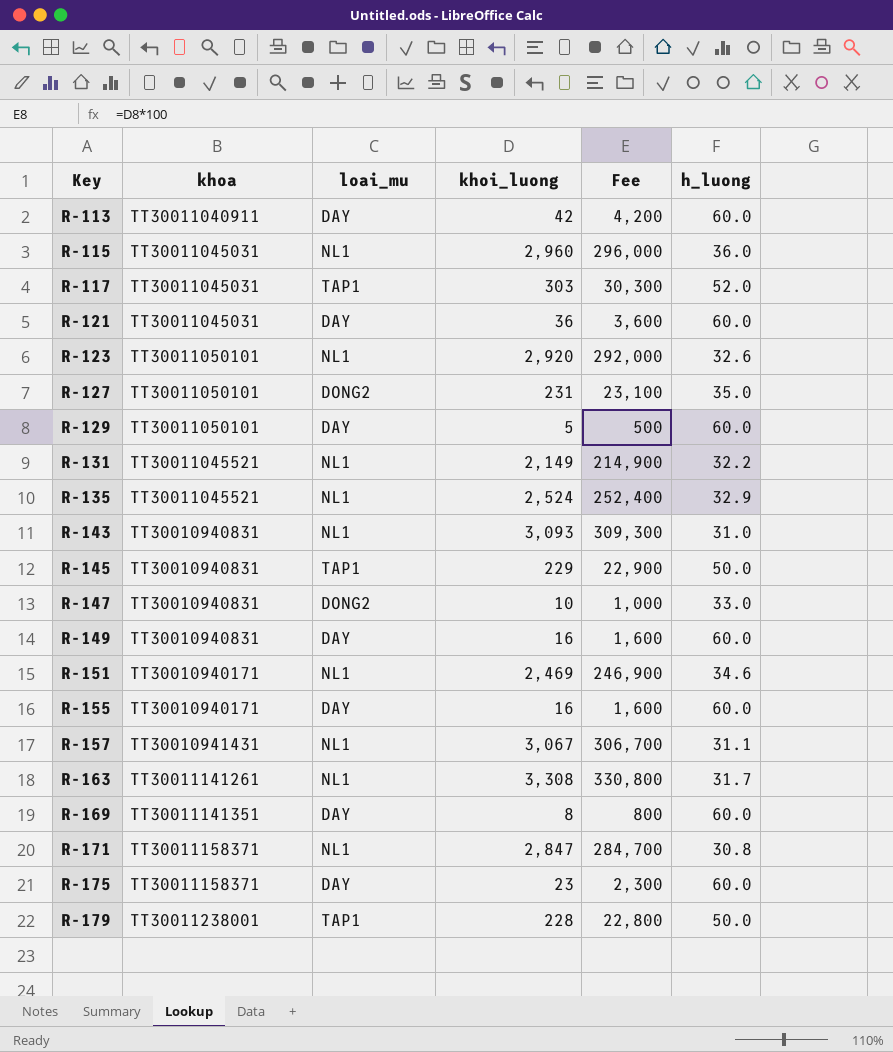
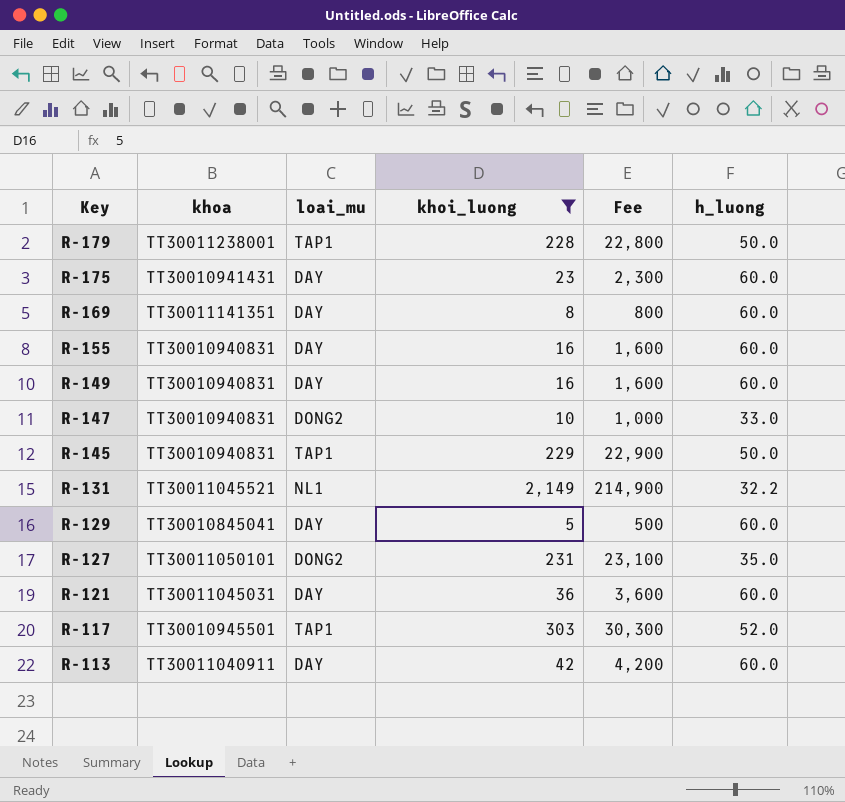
filter: none -> khoi_luong <= 2,149
row order: Key ascending -> Key descending
R-175 | khoa: TT30011158371 -> TT30010941431
R-155 | khoa: TT30010940171 -> TT30010940831
R-129 | khoa: TT30011050101 -> TT30010845041
R-117 | khoa: TT30011045031 -> TT30010945501

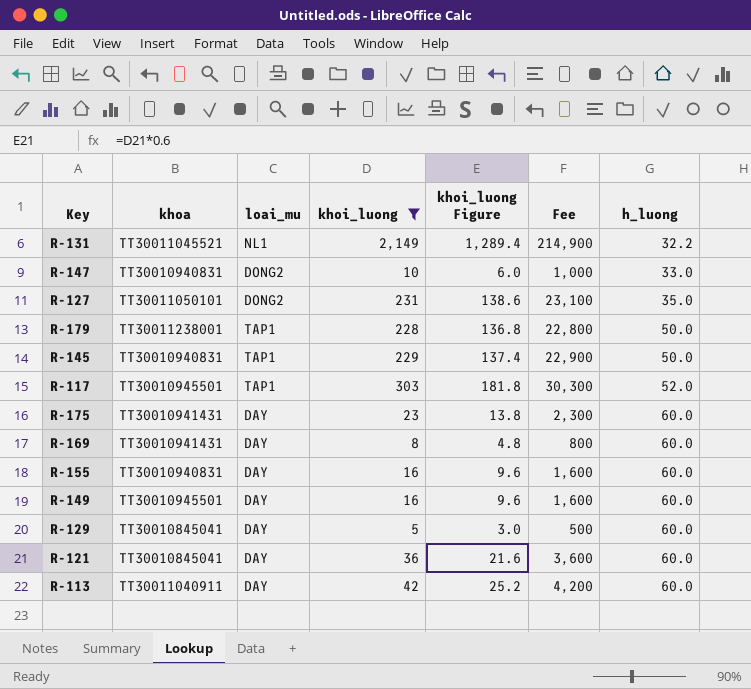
row order: Key descending -> h_luong ascending
column khoi_luong Figure | formula: none -> [khoi_luong] * 0.6
R-169 | khoa: TT30011141351 -> TT30010941431
R-149 | khoa: TT30010940831 -> TT30010945501
R-121 | khoa: TT30011045031 -> TT30010845041

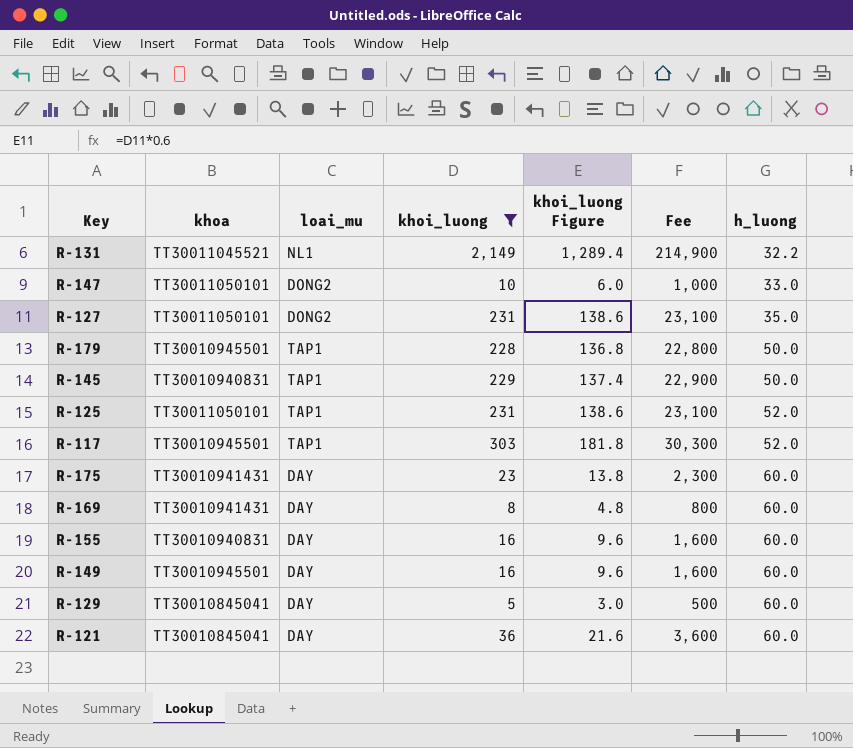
row R-113: TT30011040911 | DAY | 42 | 25.2 | 4,200 | 60.0 -> none
R-147 | khoa: TT30010940831 -> TT30011050101
R-179 | khoa: TT30011238001 -> TT30010945501
row R-125: none -> TT30011050101 | TAP1 | 231 | 138.6 | 23,100 | 52.0

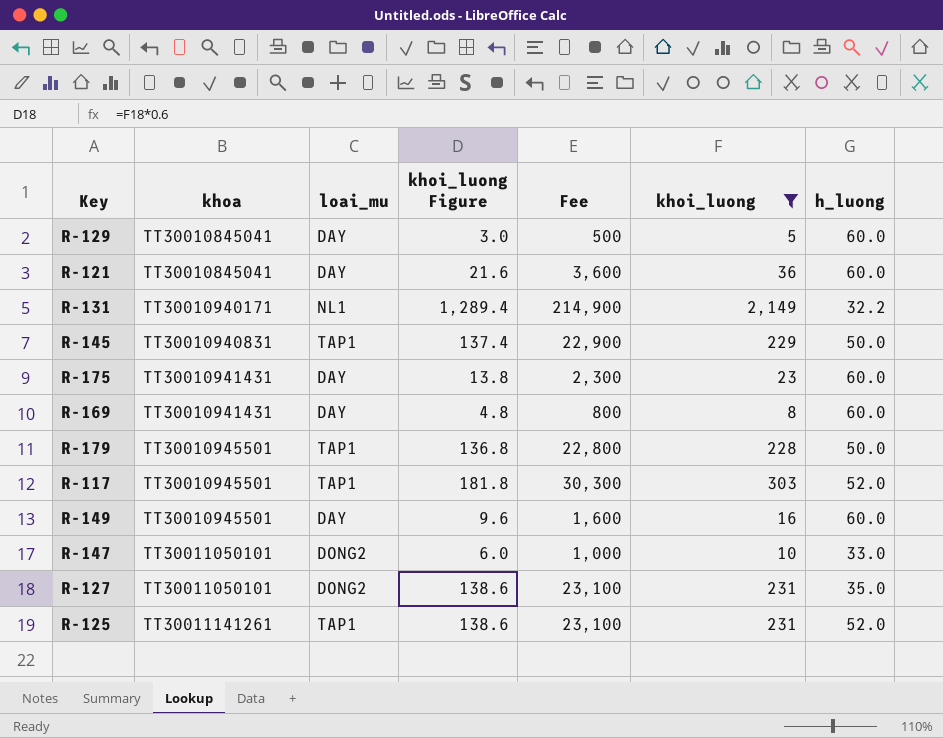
row order: h_luong ascending -> khoa ascending
column khoi_luong | position: 4 -> 6
row R-155: TT30010940831 | DAY | 16 | 9.6 | 1,600 | 60.0 -> none
R-131 | khoa: TT30011045521 -> TT30010940171
R-125 | khoa: TT30011050101 -> TT30011141261

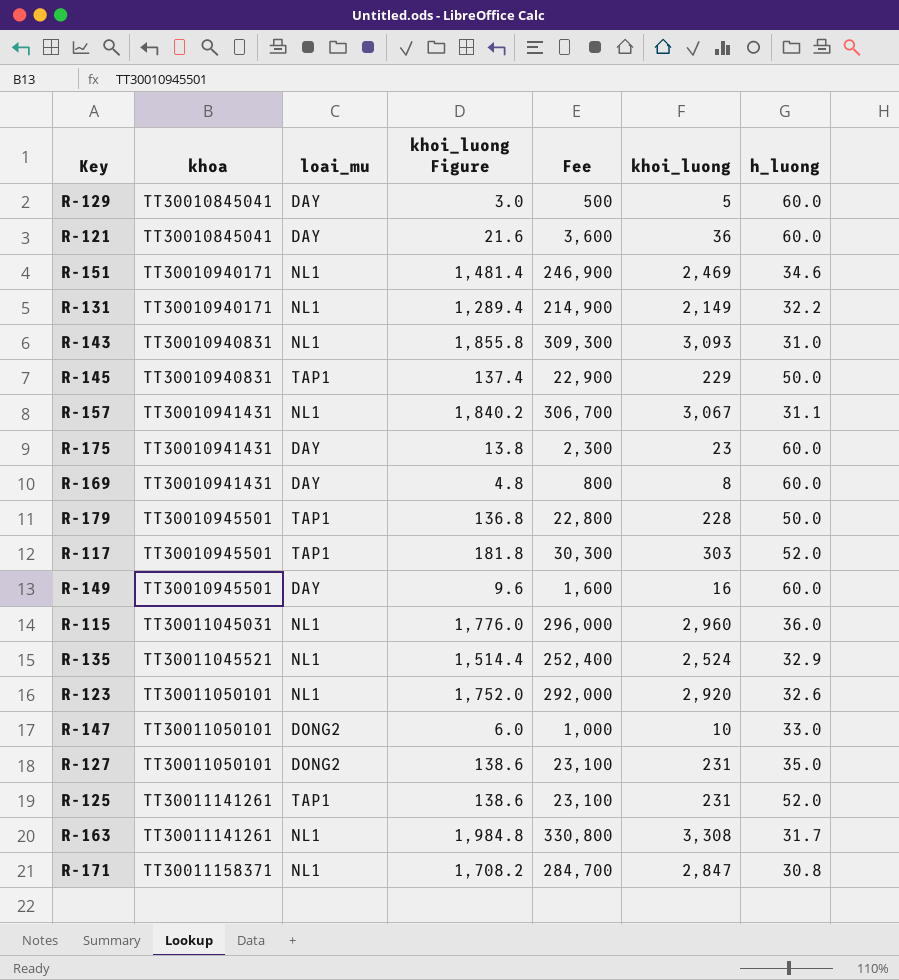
filter: khoi_luong <= 2,149 -> none

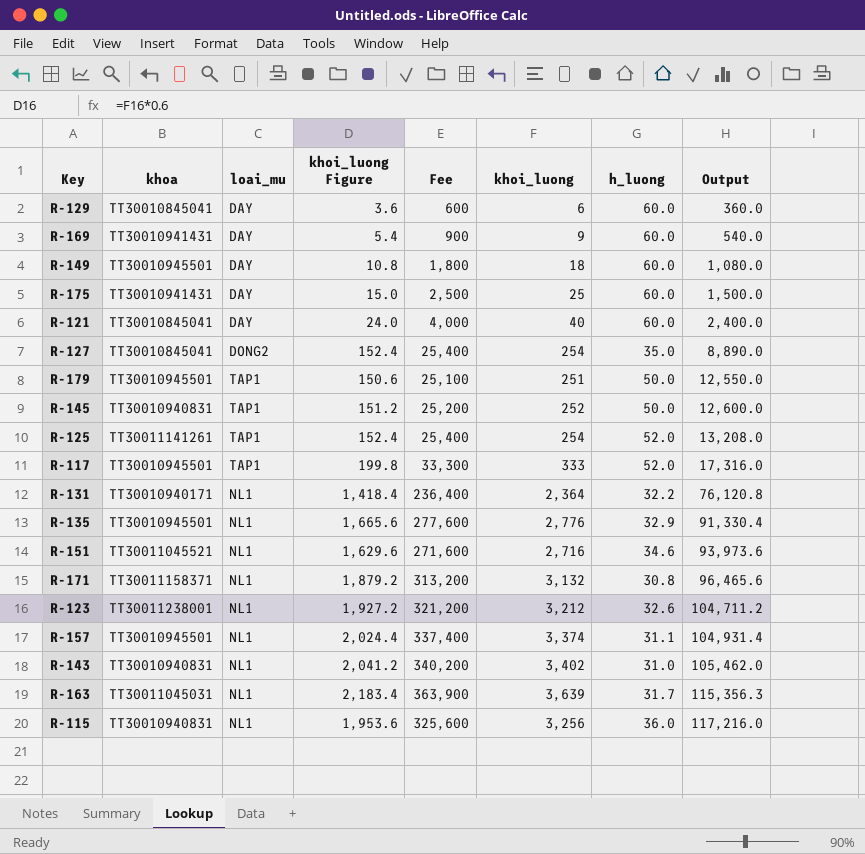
row order: khoa ascending -> Output ascending
column Output | formula: none -> [khoi_luong] * [h_luong]
row R-147: TT30011050101 | DONG2 | 6.0 | 1,000 | 10 | 33.0 -> none
R-129 | khoi_luong Figure: 3.0 -> 3.6
R-129 | Fee: 500 -> 600
R-129 | khoi_luong: 5 -> 6
R-169 | khoi_luong Figure: 4.8 -> 5.4
R-169 | Fee: 800 -> 900
R-169 | khoi_luong: 8 -> 9
R-149 | khoi_luong Figure: 9.6 -> 10.8
R-149 | Fee: 1,600 -> 1,800
R-149 | khoi_luong: 16 -> 18
R-175 | khoi_luong Figure: 13.8 -> 15.0
R-175 | Fee: 2,300 -> 2,500
R-175 | khoi_luong: 23 -> 25
R-121 | khoi_luong Figure: 21.6 -> 24.0
R-121 | Fee: 3,600 -> 4,000
R-121 | khoi_luong: 36 -> 40
R-127 | khoa: TT30011050101 -> TT30010845041
R-127 | khoi_luong Figure: 138.6 -> 152.4
R-127 | Fee: 23,100 -> 25,400
R-127 | khoi_luong: 231 -> 254
R-179 | khoi_luong Figure: 136.8 -> 150.6
R-179 | Fee: 22,800 -> 25,100
R-179 | khoi_luong: 228 -> 251
R-145 | khoi_luong Figure: 137.4 -> 151.2
R-145 | Fee: 22,900 -> 25,200
R-145 | khoi_luong: 229 -> 252
R-125 | khoi_luong Figure: 138.6 -> 152.4
R-125 | Fee: 23,100 -> 25,400
R-125 | khoi_luong: 231 -> 254
R-117 | khoi_luong Figure: 181.8 -> 199.8
R-117 | Fee: 30,300 -> 33,300
R-117 | khoi_luong: 303 -> 333
R-131 | khoi_luong Figure: 1,289.4 -> 1,418.4
R-131 | Fee: 214,900 -> 236,400
R-131 | khoi_luong: 2,149 -> 2,364
R-135 | khoa: TT30011045521 -> TT30010945501
R-135 | khoi_luong Figure: 1,514.4 -> 1,665.6
R-135 | Fee: 252,400 -> 277,600
R-135 | khoi_luong: 2,524 -> 2,776
R-151 | khoa: TT30010940171 -> TT30011045521
R-151 | khoi_luong Figure: 1,481.4 -> 1,629.6
R-151 | Fee: 246,900 -> 271,600
R-151 | khoi_luong: 2,469 -> 2,716
R-171 | khoi_luong Figure: 1,708.2 -> 1,879.2
R-171 | Fee: 284,700 -> 313,200
R-171 | khoi_luong: 2,847 -> 3,132
R-123 | khoa: TT30011050101 -> TT30011238001
R-123 | khoi_luong Figure: 1,752.0 -> 1,927.2
R-123 | Fee: 292,000 -> 321,200
R-123 | khoi_luong: 2,920 -> 3,212
R-157 | khoa: TT30010941431 -> TT30010945501
R-157 | khoi_luong Figure: 1,840.2 -> 2,024.4
R-157 | Fee: 306,700 -> 337,400
R-157 | khoi_luong: 3,067 -> 3,374
R-143 | khoi_luong Figure: 1,855.8 -> 2,041.2
R-143 | Fee: 309,300 -> 340,200
R-143 | khoi_luong: 3,093 -> 3,402
R-163 | khoa: TT30011141261 -> TT30011045031
R-163 | khoi_luong Figure: 1,984.8 -> 2,183.4
R-163 | Fee: 330,800 -> 363,900
R-163 | khoi_luong: 3,308 -> 3,639
R-115 | khoa: TT30011045031 -> TT30010940831
R-115 | khoi_luong Figure: 1,776.0 -> 1,953.6
R-115 | Fee: 296,000 -> 325,600
R-115 | khoi_luong: 2,960 -> 3,256

